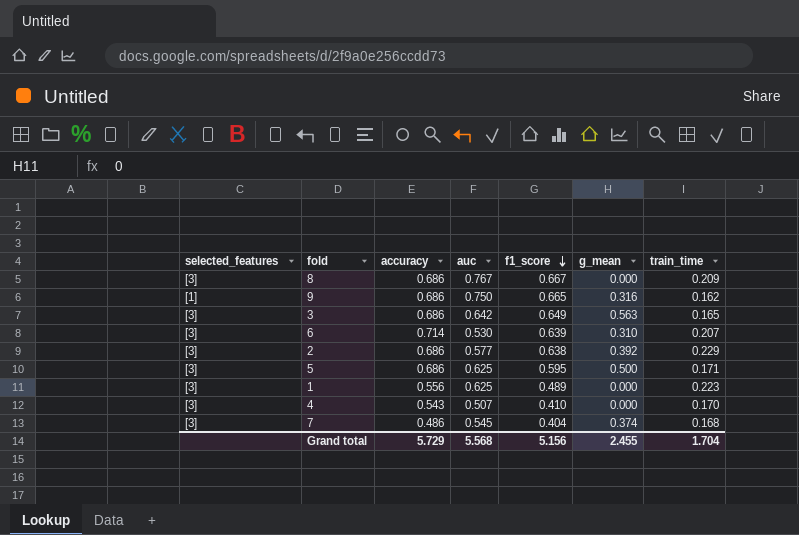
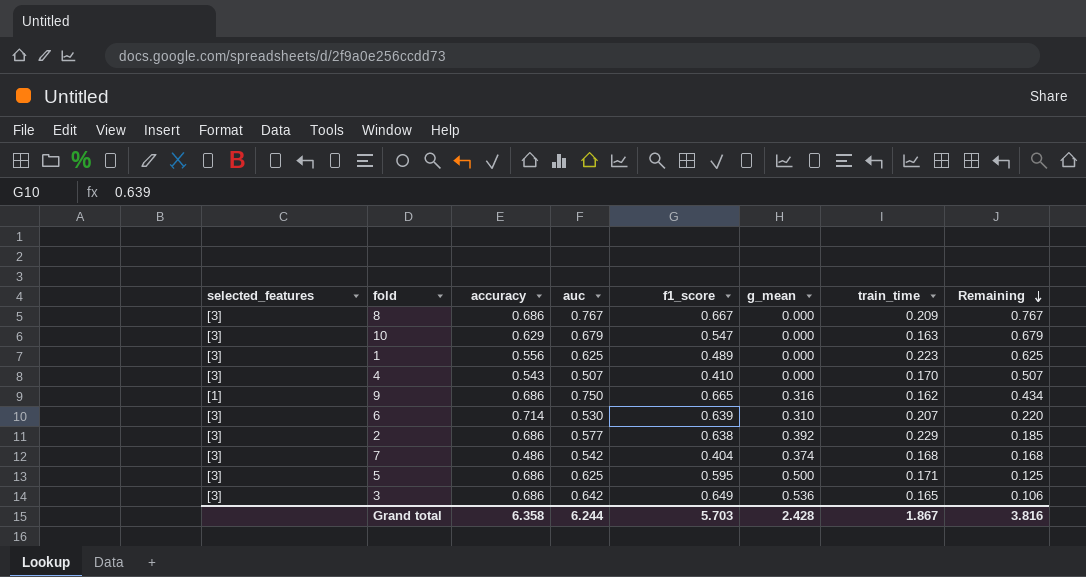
row order: f1_score descending -> Remaining descending
column Remaining | formula: none -> [auc] - [g_mean]
row 10: none -> [3] | 0.629 | 0.679 | 0.547 | 0.000 | 0.163 | 0.679
7 | auc: 0.545 -> 0.542
3 | g_mean: 0.563 -> 0.536
Grand total | accuracy: 5.729 -> 6.358
Grand total | auc: 5.568 -> 6.244
Grand total | f1_score: 5.156 -> 5.703
Grand total | g_mean: 2.455 -> 2.428
Grand total | train_time: 1.704 -> 1.867

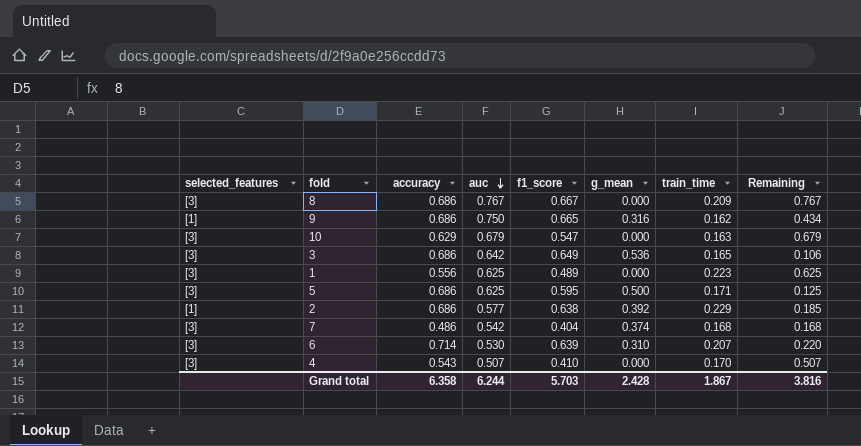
row order: Remaining descending -> auc descending
2 | selected_features: [3] -> [1]

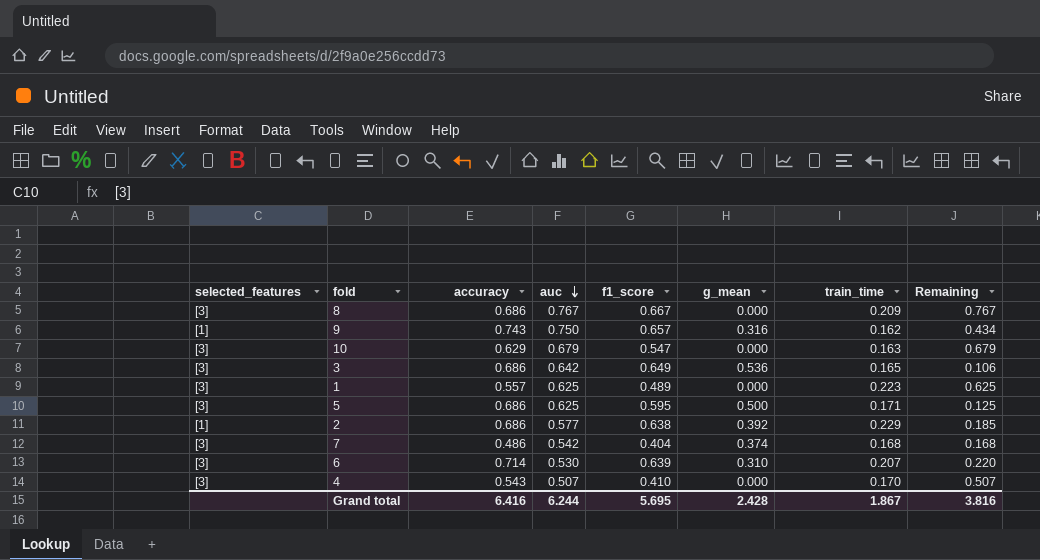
9 | accuracy: 0.686 -> 0.743
9 | f1_score: 0.665 -> 0.657
1 | accuracy: 0.556 -> 0.557
Grand total | accuracy: 6.358 -> 6.416
Grand total | f1_score: 5.703 -> 5.695

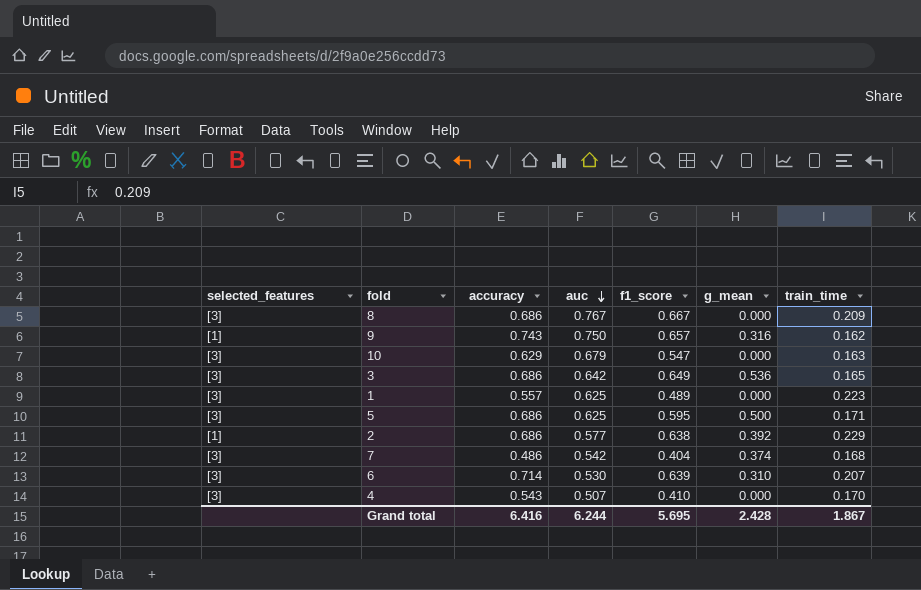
column Remaining | formula: [auc] - [g_mean] -> none

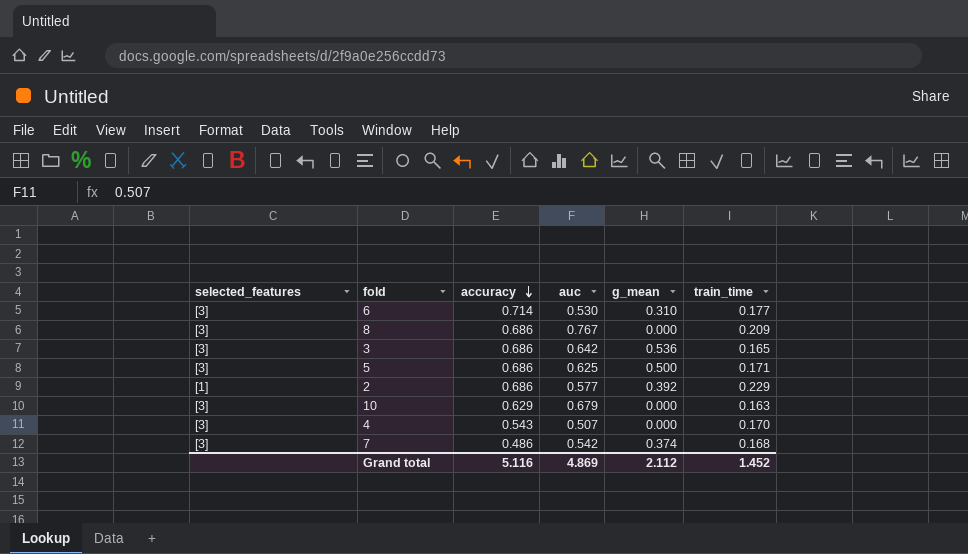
row order: auc descending -> accuracy descending
column f1_score | position: 5 -> none
row 9: [1] | 0.743 | 0.750 | 0.657 | 0.316 | 0.162 -> none
row 1: [3] | 0.557 | 0.625 | 0.489 | 0.000 | 0.223 -> none
6 | train_time: 0.207 -> 0.177
Grand total | accuracy: 6.416 -> 5.116
Grand total | auc: 6.244 -> 4.869
Grand total | g_mean: 2.428 -> 2.112
Grand total | train_time: 1.867 -> 1.452

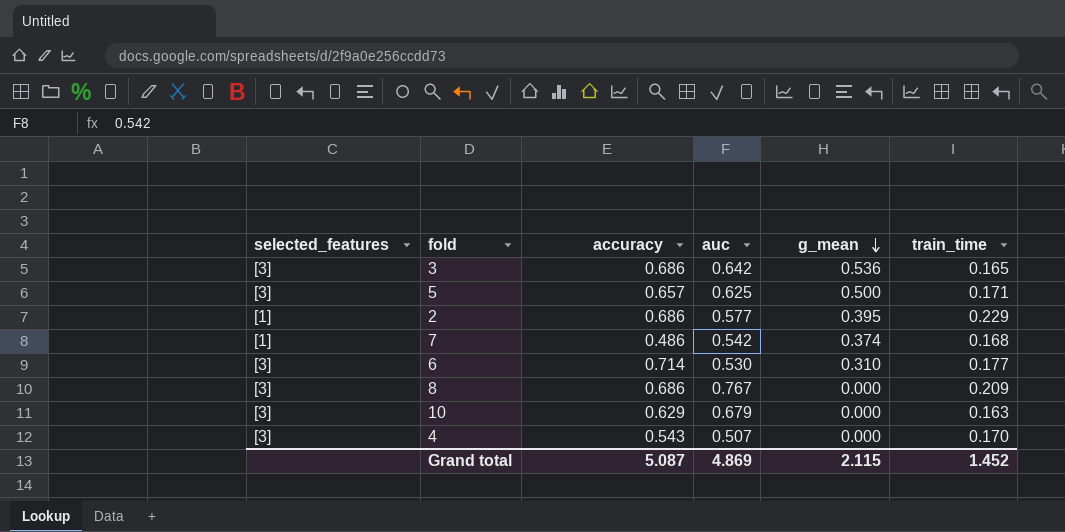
row order: accuracy descending -> g_mean descending
5 | accuracy: 0.686 -> 0.657
2 | g_mean: 0.392 -> 0.395
7 | selected_features: [3] -> [1]
Grand total | accuracy: 5.116 -> 5.087
Grand total | g_mean: 2.112 -> 2.115

